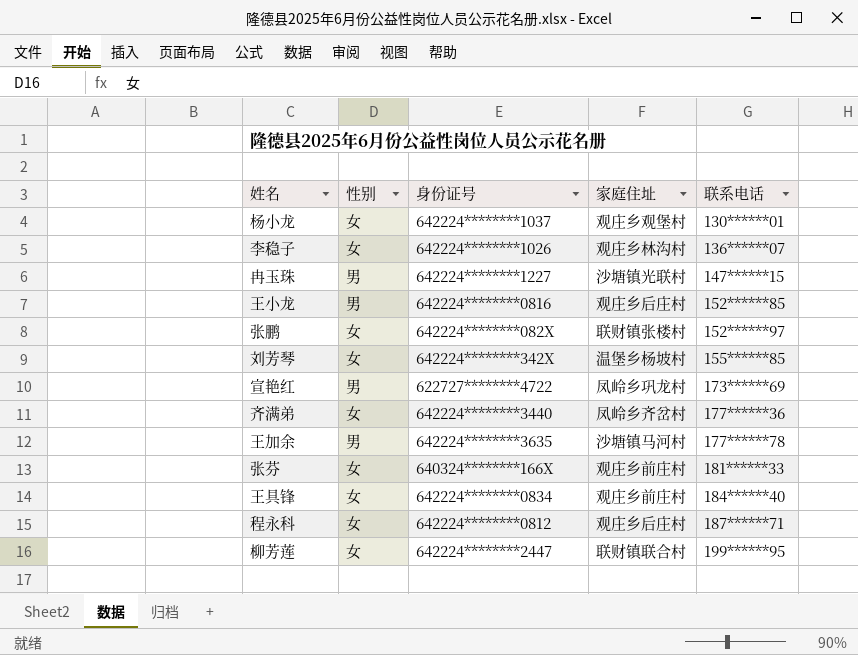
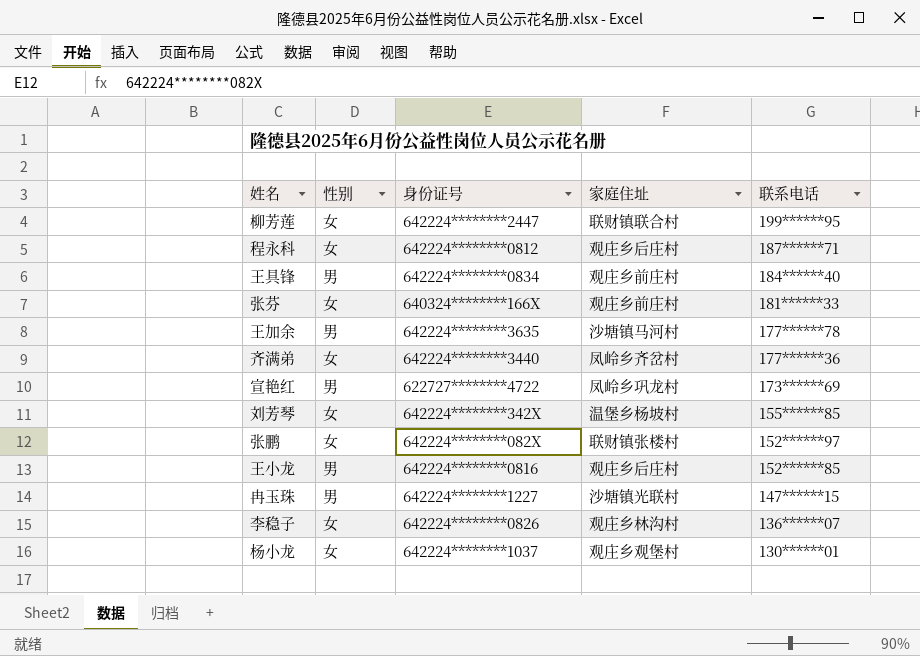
row order: 联系电话 ascending -> 联系电话 descending
王具锋 | 性别: 女 -> 男
李稳子 | 身份证号: 642224********1026 -> 642224********0826

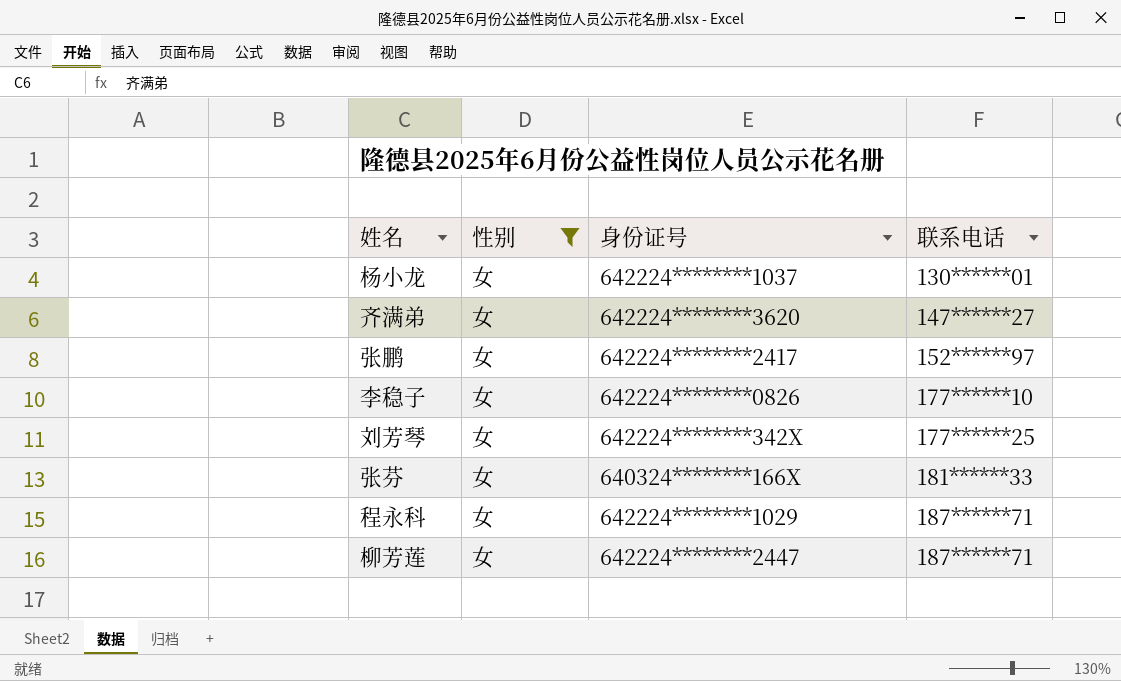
filter: none -> 性别 = 女
row order: 联系电话 descending -> 联系电话 ascending
column 家庭住址 | position: 4 -> none
齐满弟 | 身份证号: 642224********3440 -> 642224********3620
齐满弟 | 联系电话: 177******36 -> 147******27
张鹏 | 身份证号: 642224********082X -> 642224********2417
李稳子 | 联系电话: 136******07 -> 177******10
刘芳琴 | 联系电话: 155******85 -> 177******25
程永科 | 身份证号: 642224********0812 -> 642224********1029
柳芳莲 | 联系电话: 199******95 -> 187******71

